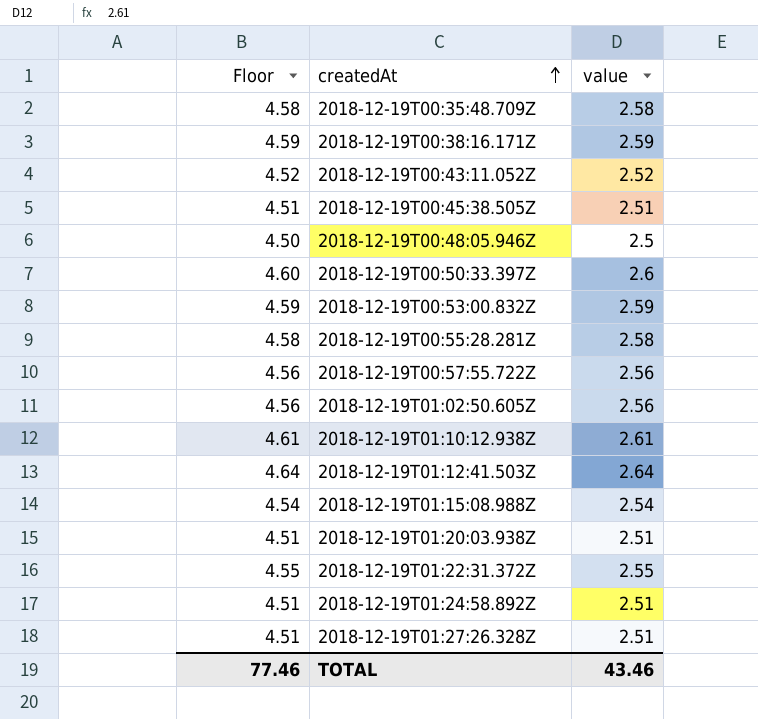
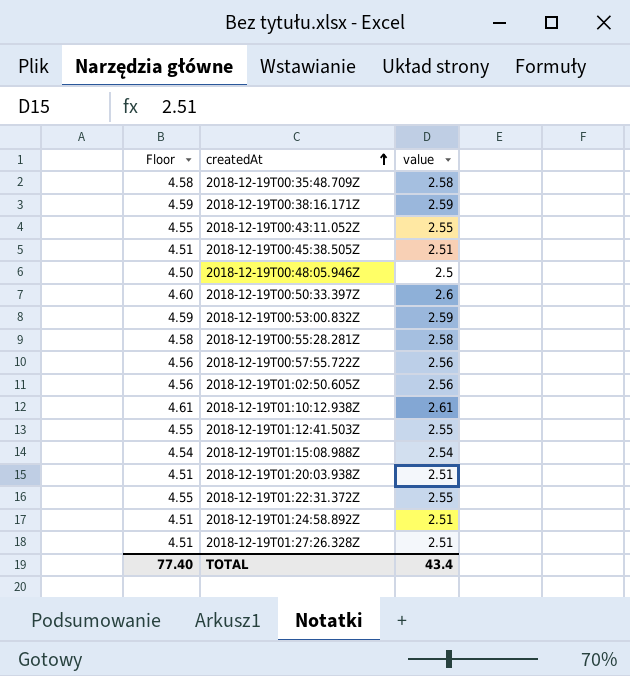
2018-12-19T00:43:11.052Z | Floor: 4.52 -> 4.55
2018-12-19T00:43:11.052Z | value: 2.52 -> 2.55
2018-12-19T01:12:41.503Z | Floor: 4.64 -> 4.55
2018-12-19T01:12:41.503Z | value: 2.64 -> 2.55
TOTAL | Floor: 77.46 -> 77.40
TOTAL | value: 43.46 -> 43.4

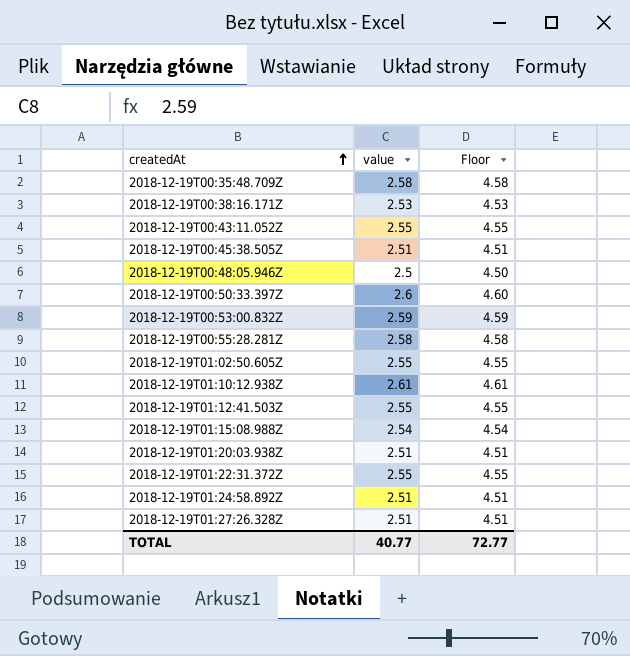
column Floor | position: 1 -> 3
row 2018-12-19T00:57:55.722Z: 4.56 | 2.56 -> none
2018-12-19T00:38:16.171Z | value: 2.59 -> 2.53
2018-12-19T00:38:16.171Z | Floor: 4.59 -> 4.53
2018-12-19T01:02:50.605Z | value: 2.56 -> 2.55
2018-12-19T01:02:50.605Z | Floor: 4.56 -> 4.55
TOTAL | value: 43.4 -> 40.77
TOTAL | Floor: 77.40 -> 72.77

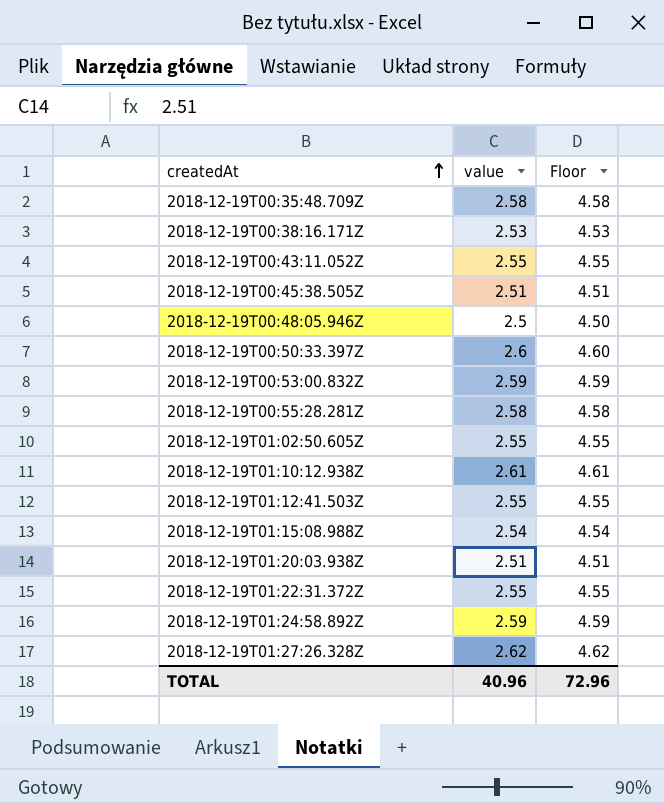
2018-12-19T01:24:58.892Z | value: 2.51 -> 2.59
2018-12-19T01:24:58.892Z | Floor: 4.51 -> 4.59
2018-12-19T01:27:26.328Z | value: 2.51 -> 2.62
2018-12-19T01:27:26.328Z | Floor: 4.51 -> 4.62
TOTAL | value: 40.77 -> 40.96
TOTAL | Floor: 72.77 -> 72.96

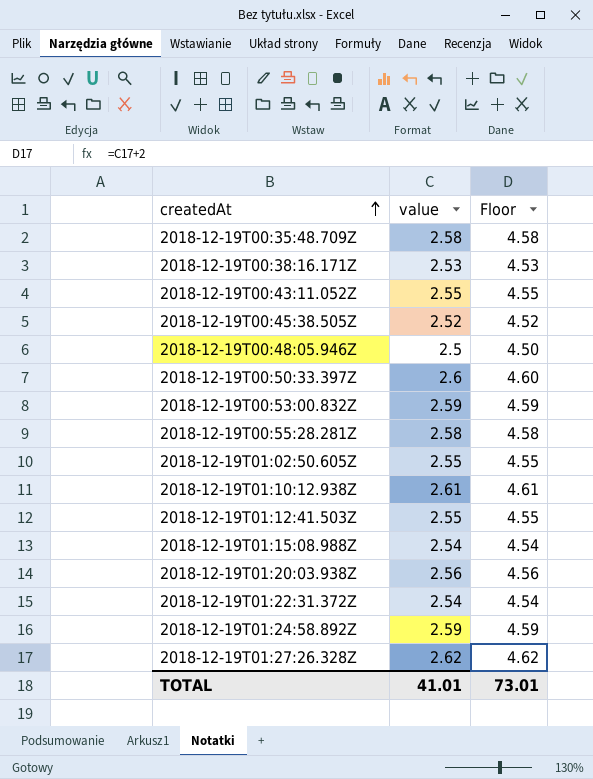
2018-12-19T00:45:38.505Z | value: 2.51 -> 2.52
2018-12-19T00:45:38.505Z | Floor: 4.51 -> 4.52
2018-12-19T01:20:03.938Z | value: 2.51 -> 2.56
2018-12-19T01:20:03.938Z | Floor: 4.51 -> 4.56
2018-12-19T01:22:31.372Z | value: 2.55 -> 2.54
2018-12-19T01:22:31.372Z | Floor: 4.55 -> 4.54
TOTAL | value: 40.96 -> 41.01
TOTAL | Floor: 72.96 -> 73.01

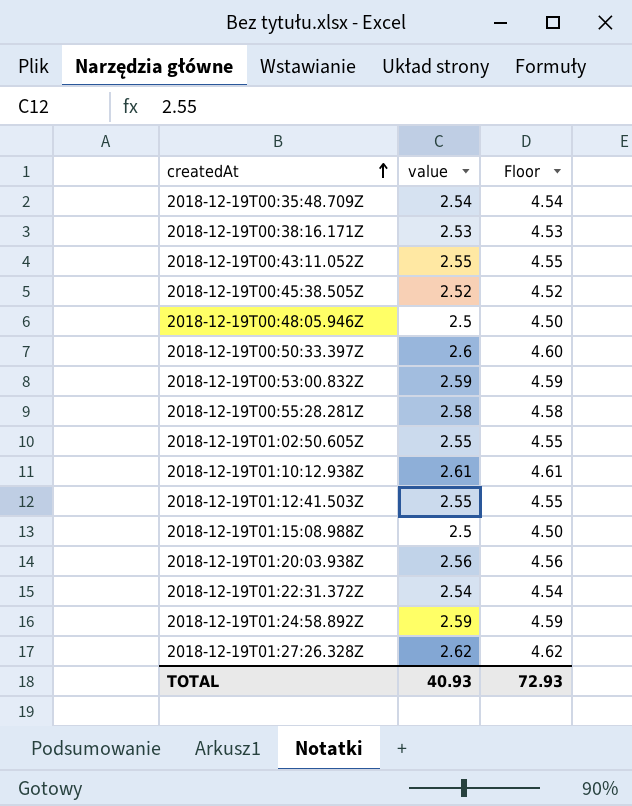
2018-12-19T00:35:48.709Z | value: 2.58 -> 2.54
2018-12-19T00:35:48.709Z | Floor: 4.58 -> 4.54
2018-12-19T01:15:08.988Z | value: 2.54 -> 2.5
2018-12-19T01:15:08.988Z | Floor: 4.54 -> 4.50
TOTAL | value: 41.01 -> 40.93
TOTAL | Floor: 73.01 -> 72.93

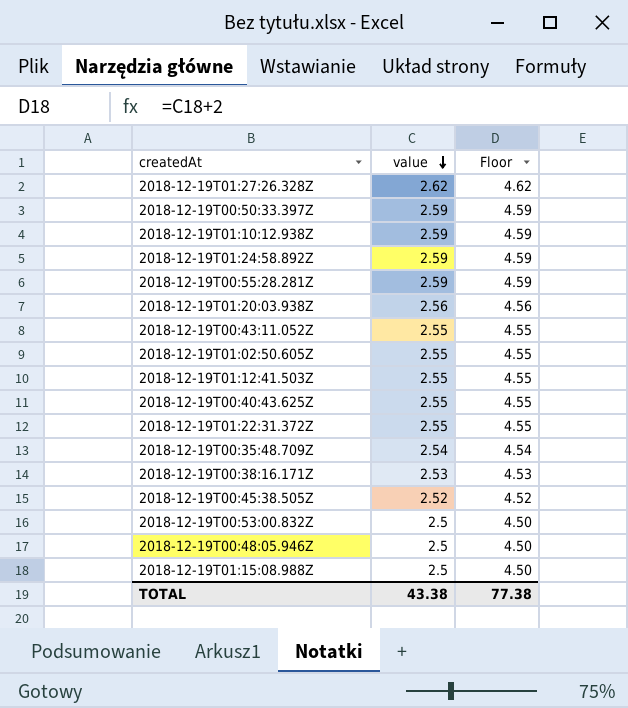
row order: createdAt ascending -> value descending
2018-12-19T00:50:33.397Z | value: 2.6 -> 2.59
2018-12-19T00:50:33.397Z | Floor: 4.60 -> 4.59
2018-12-19T01:10:12.938Z | value: 2.61 -> 2.59
2018-12-19T01:10:12.938Z | Floor: 4.61 -> 4.59
2018-12-19T00:55:28.281Z | value: 2.58 -> 2.59
2018-12-19T00:55:28.281Z | Floor: 4.58 -> 4.59
row 2018-12-19T00:40:43.625Z: none -> 2.55 | 4.55
2018-12-19T01:22:31.372Z | value: 2.54 -> 2.55
2018-12-19T01:22:31.372Z | Floor: 4.54 -> 4.55
2018-12-19T00:53:00.832Z | value: 2.59 -> 2.5
2018-12-19T00:53:00.832Z | Floor: 4.59 -> 4.50
TOTAL | value: 40.93 -> 43.38
TOTAL | Floor: 72.93 -> 77.38

